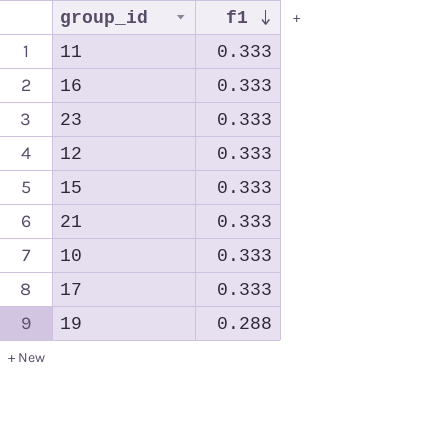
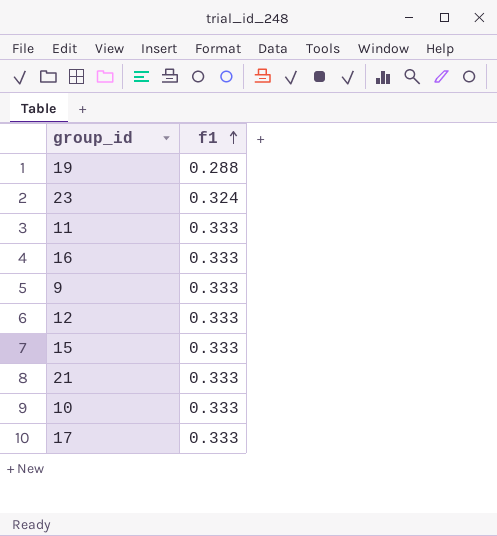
row order: f1 descending -> f1 ascending
23 | f1: 0.333 -> 0.324
row 9: none -> 0.333

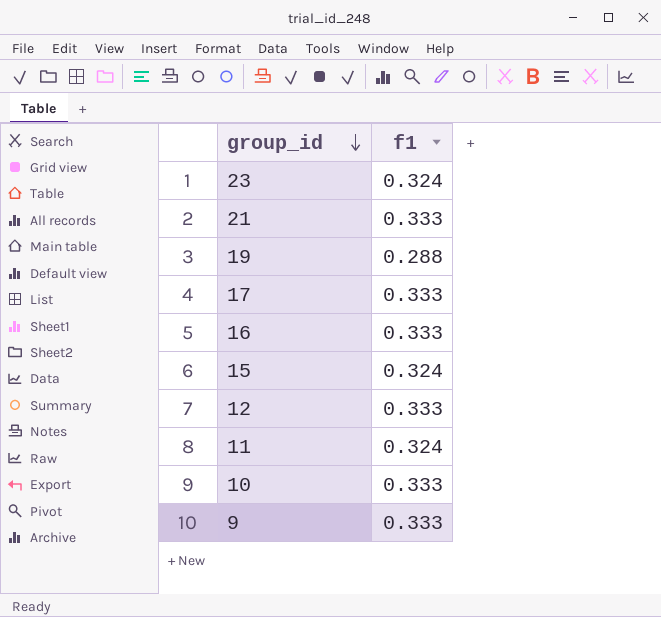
row order: f1 ascending -> group_id descending
15 | f1: 0.333 -> 0.324
11 | f1: 0.333 -> 0.324

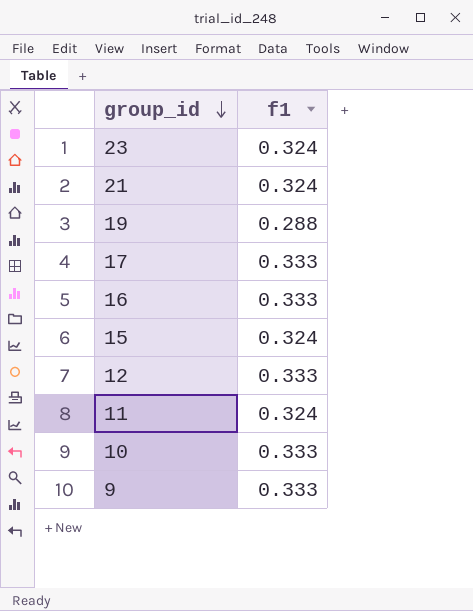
21 | f1: 0.333 -> 0.324

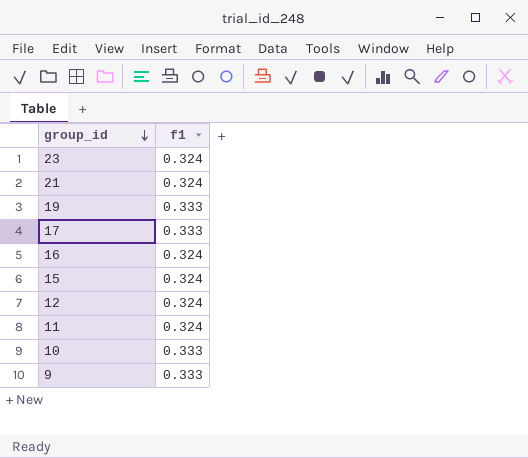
19 | f1: 0.288 -> 0.333
16 | f1: 0.333 -> 0.324
12 | f1: 0.333 -> 0.324

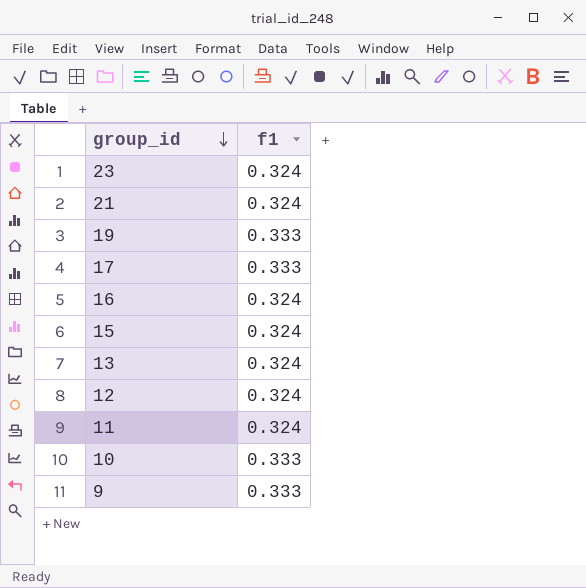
row 13: none -> 0.324

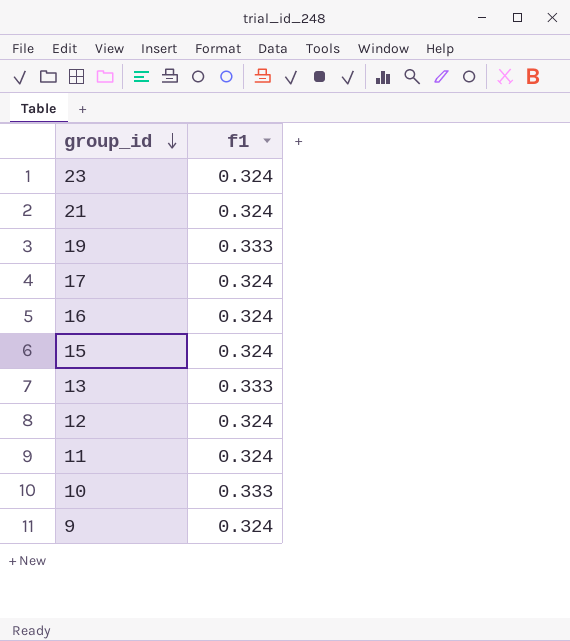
17 | f1: 0.333 -> 0.324
13 | f1: 0.324 -> 0.333
9 | f1: 0.333 -> 0.324

